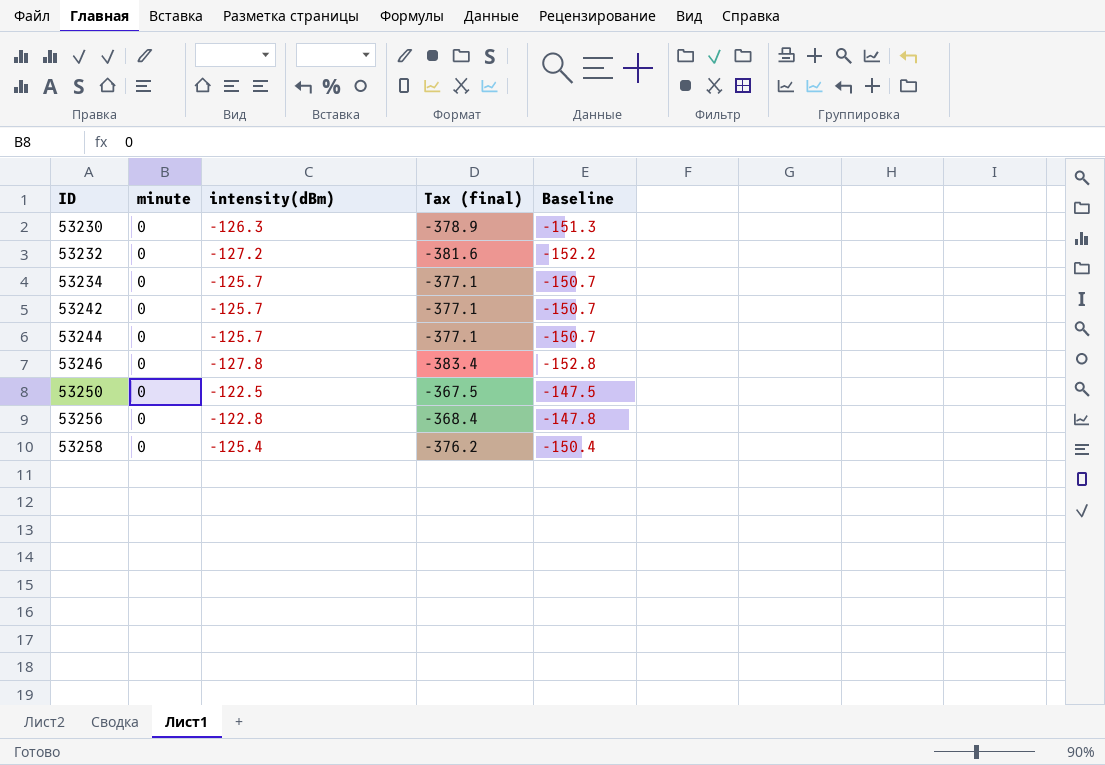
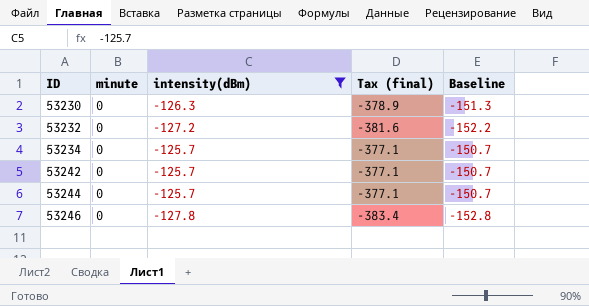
filter: none -> intensity(dBm) <= -125.7

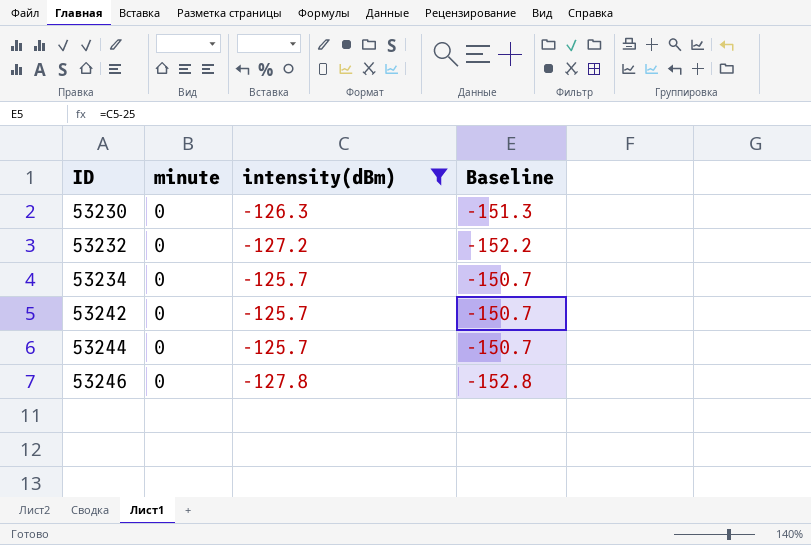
column Tax (final) | formula: [intensity(dBm)] * 3 -> none

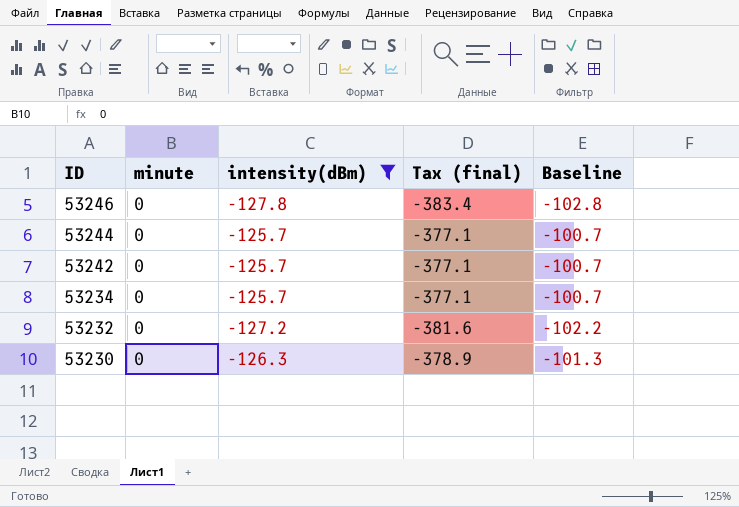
row order: ID ascending -> ID descending
column Tax (final) | formula: none -> [intensity(dBm)] * 3
column Baseline | formula: [intensity(dBm)] - 25 -> [intensity(dBm)] + 25

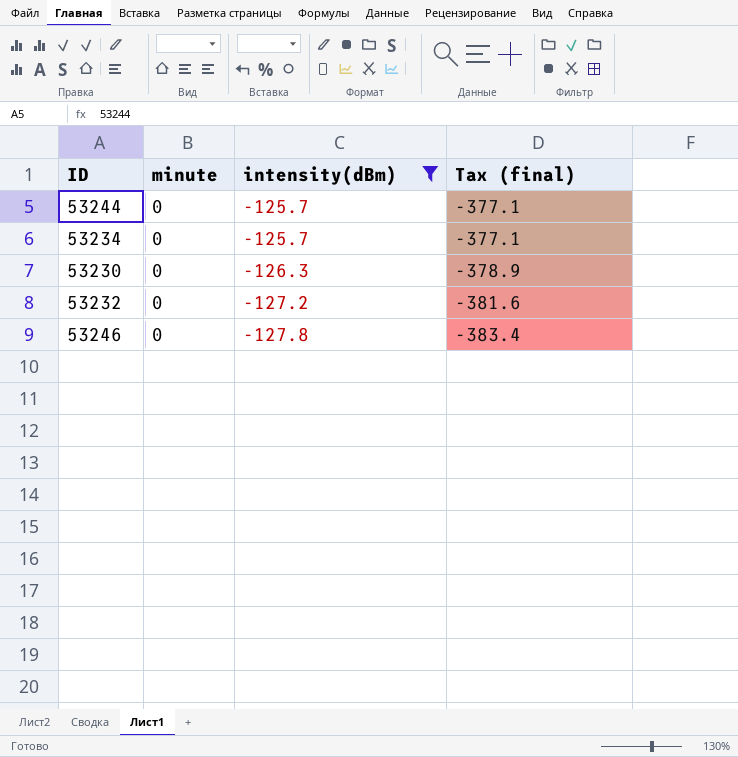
row order: ID descending -> intensity(dBm) descending
column Baseline | formula: [intensity(dBm)] + 25 -> none
row 53242: 0 | -125.7 | -377.1 | -100.7 -> none

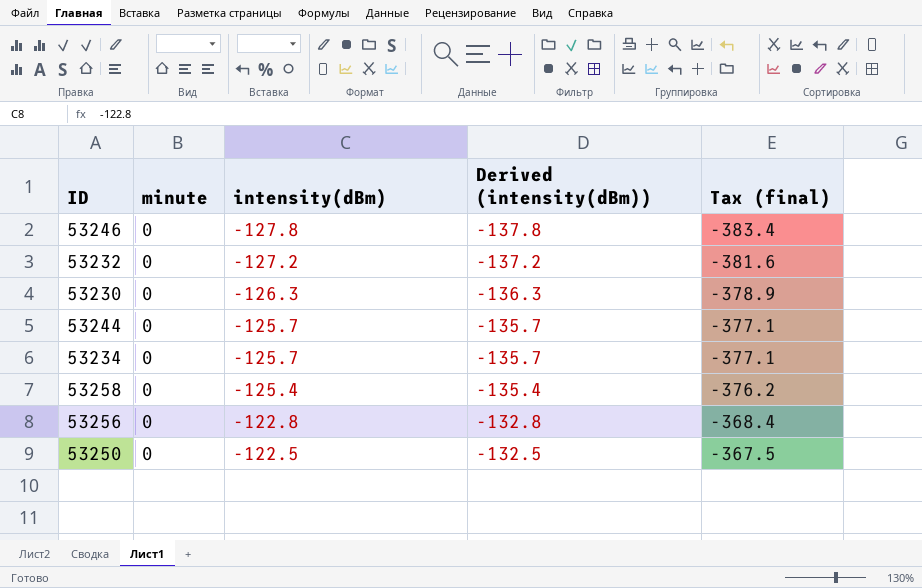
filter: intensity(dBm) <= -125.7 -> none
row order: intensity(dBm) descending -> intensity(dBm) ascending
column Derived (intensity(dBm)) | formula: none -> [intensity(dBm)] - 10

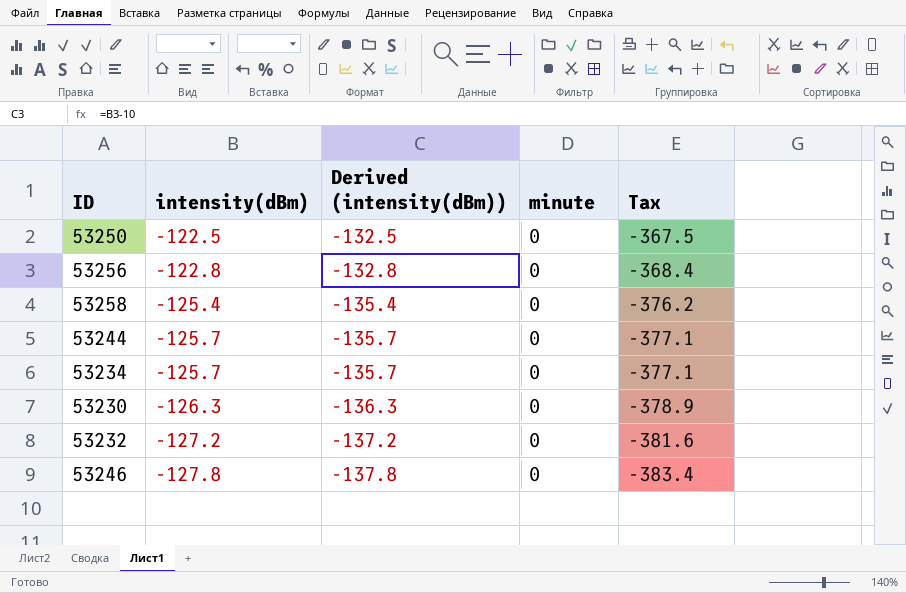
row order: intensity(dBm) ascending -> intensity(dBm) descending
column minute | position: 2 -> 4
column name: Tax (final) -> Tax

